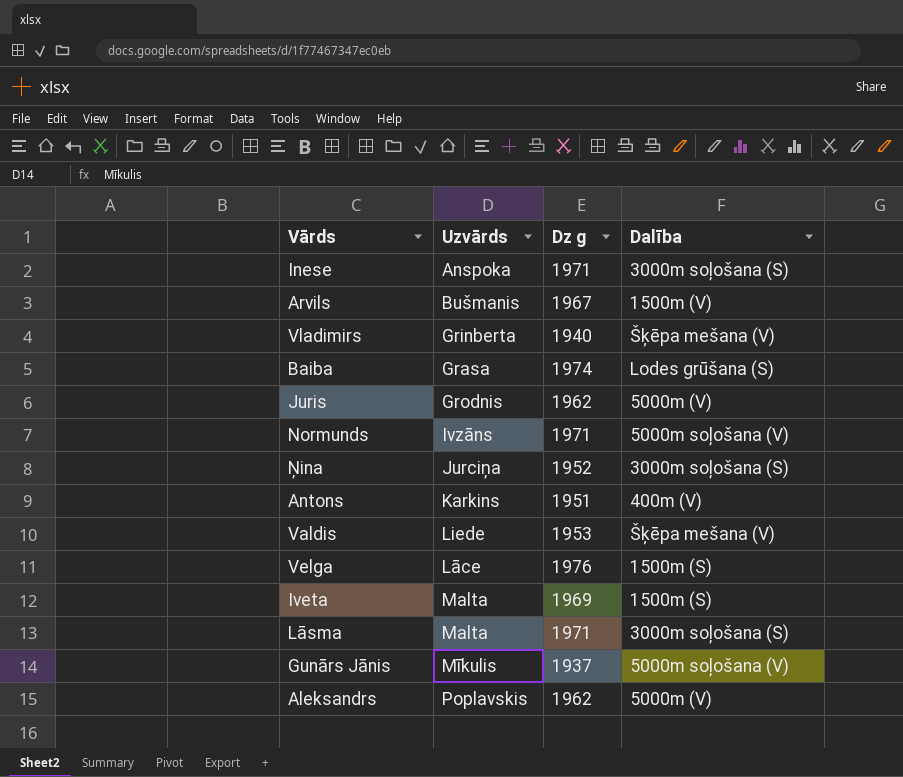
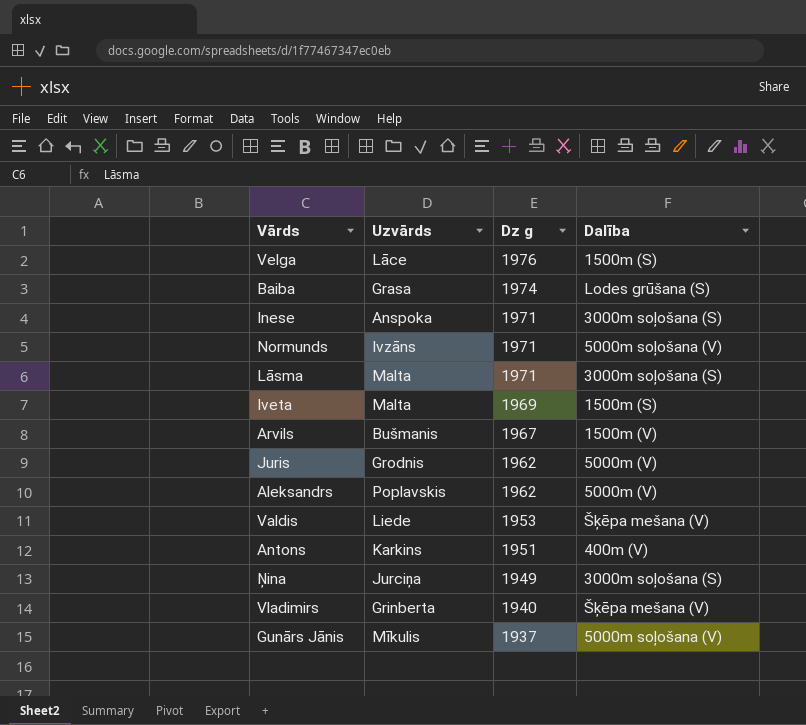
row order: none -> Dz g descending
Ņina | Dz g: 1952 -> 1949

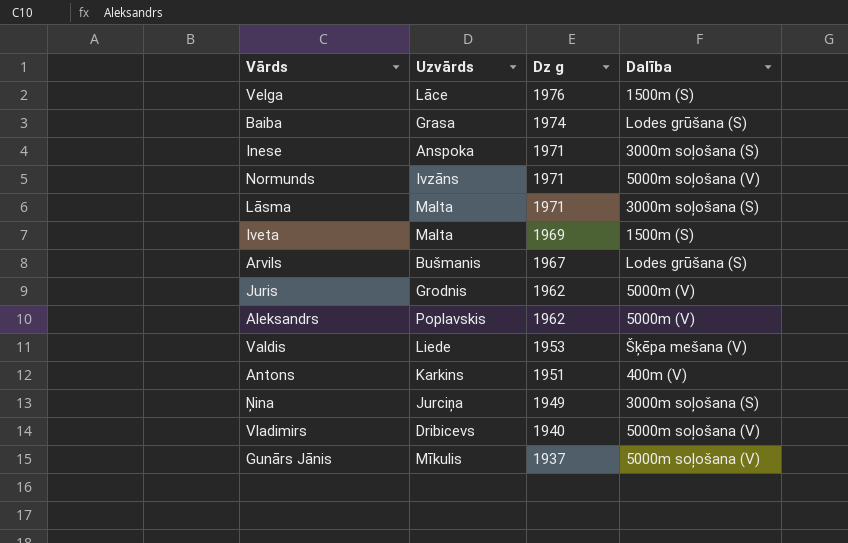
Arvils | Dalība: 1500m (V) -> Lodes grūšana (S)
Vladimirs | Uzvārds: Grinberta -> Dribicevs
Vladimirs | Dalība: Šķēpa mešana (V) -> 5000m soļošana (V)

